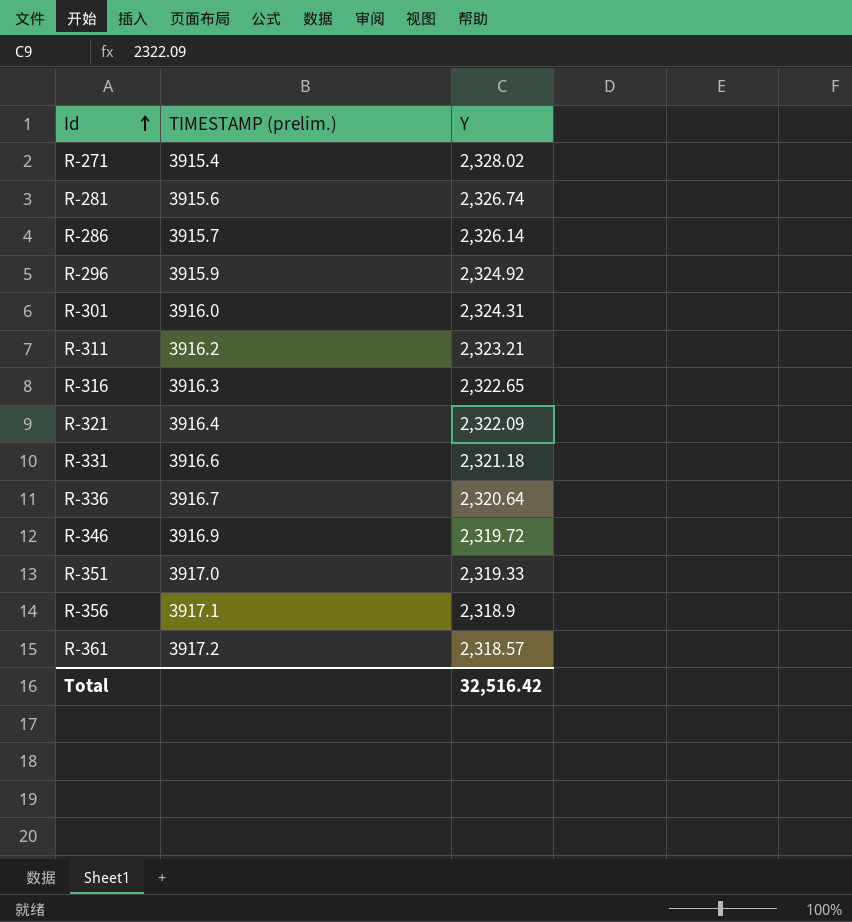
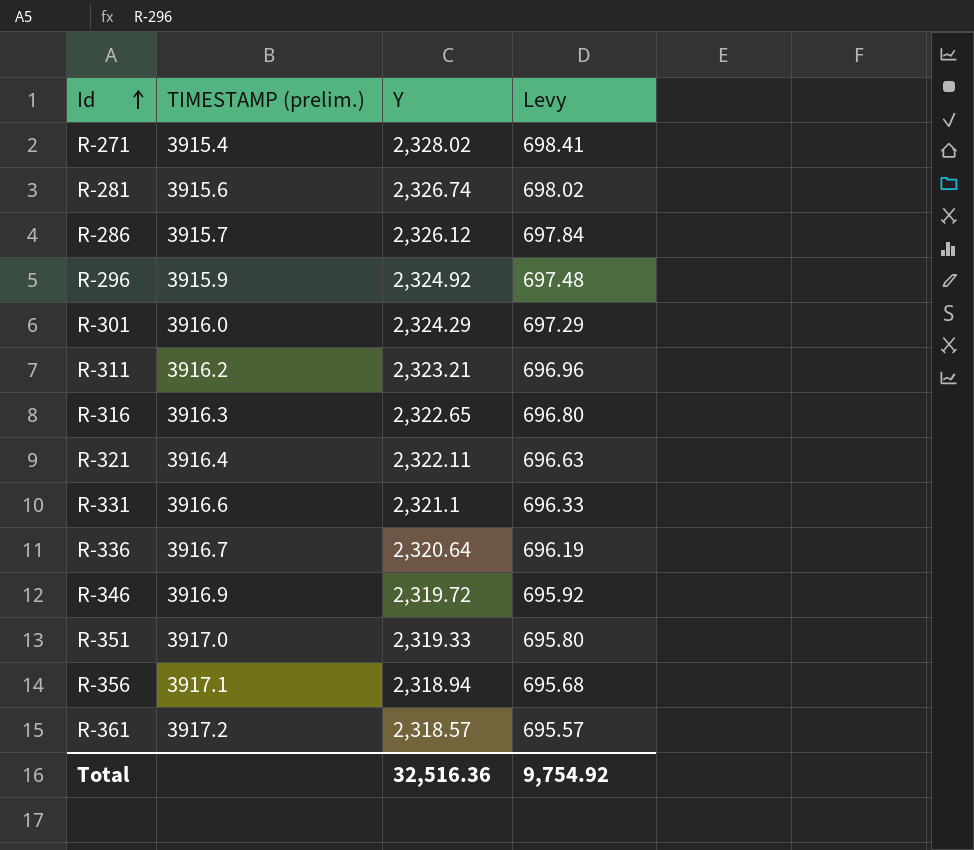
column Levy | formula: none -> [Y] * 0.3
R-286 | Y: 2,326.14 -> 2,326.12
R-301 | Y: 2,324.31 -> 2,324.29
R-321 | Y: 2,322.09 -> 2,322.11
R-331 | Y: 2,321.18 -> 2,321.1
R-356 | Y: 2,318.9 -> 2,318.94
Total | Y: 32,516.42 -> 32,516.36

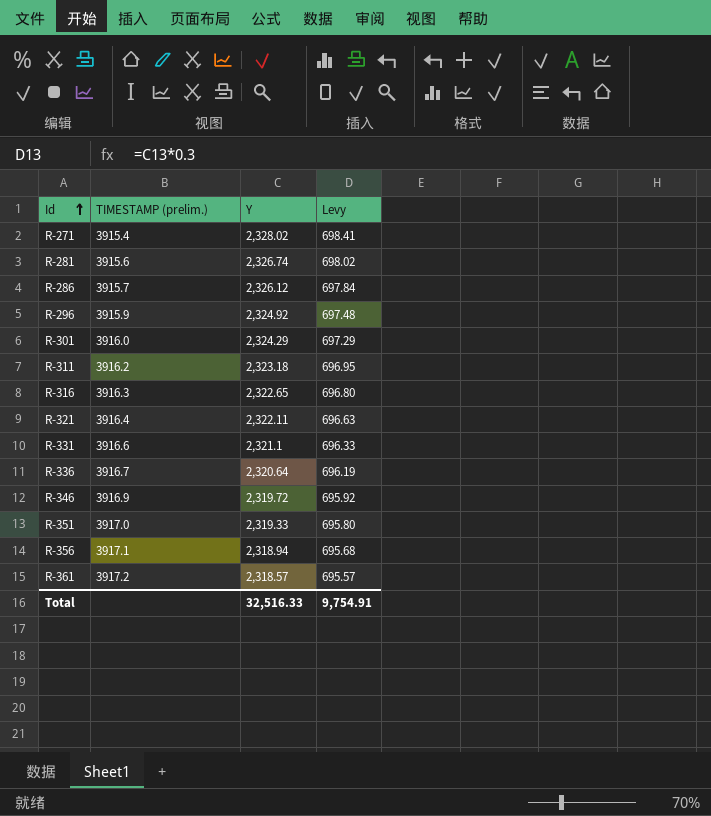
R-311 | Y: 2,323.21 -> 2,323.18
R-311 | Levy: 696.96 -> 696.95
Total | Y: 32,516.36 -> 32,516.33
Total | Levy: 9,754.92 -> 9,754.91

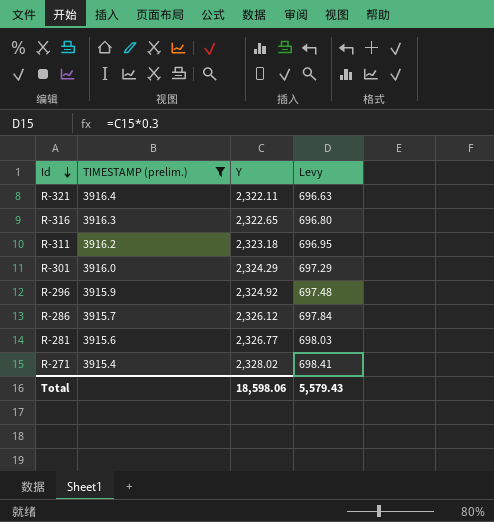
filter: none -> TIMESTAMP (prelim.) <= 3916.4
row order: Id ascending -> Id descending
R-281 | Y: 2,326.74 -> 2,326.77
R-281 | Levy: 698.02 -> 698.03
Total | Y: 32,516.33 -> 18,598.06
Total | Levy: 9,754.91 -> 5,579.43

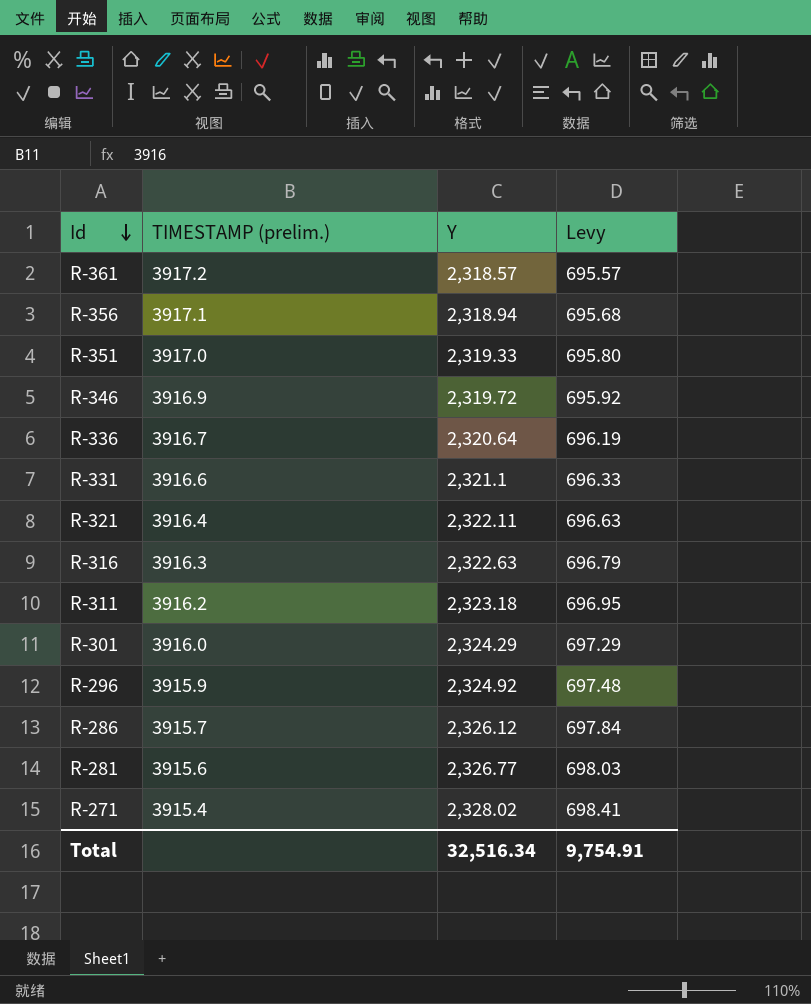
filter: TIMESTAMP (prelim.) <= 3916.4 -> none
R-316 | Y: 2,322.65 -> 2,322.63
R-316 | Levy: 696.80 -> 696.79
Total | Y: 18,598.06 -> 32,516.34
Total | Levy: 5,579.43 -> 9,754.91

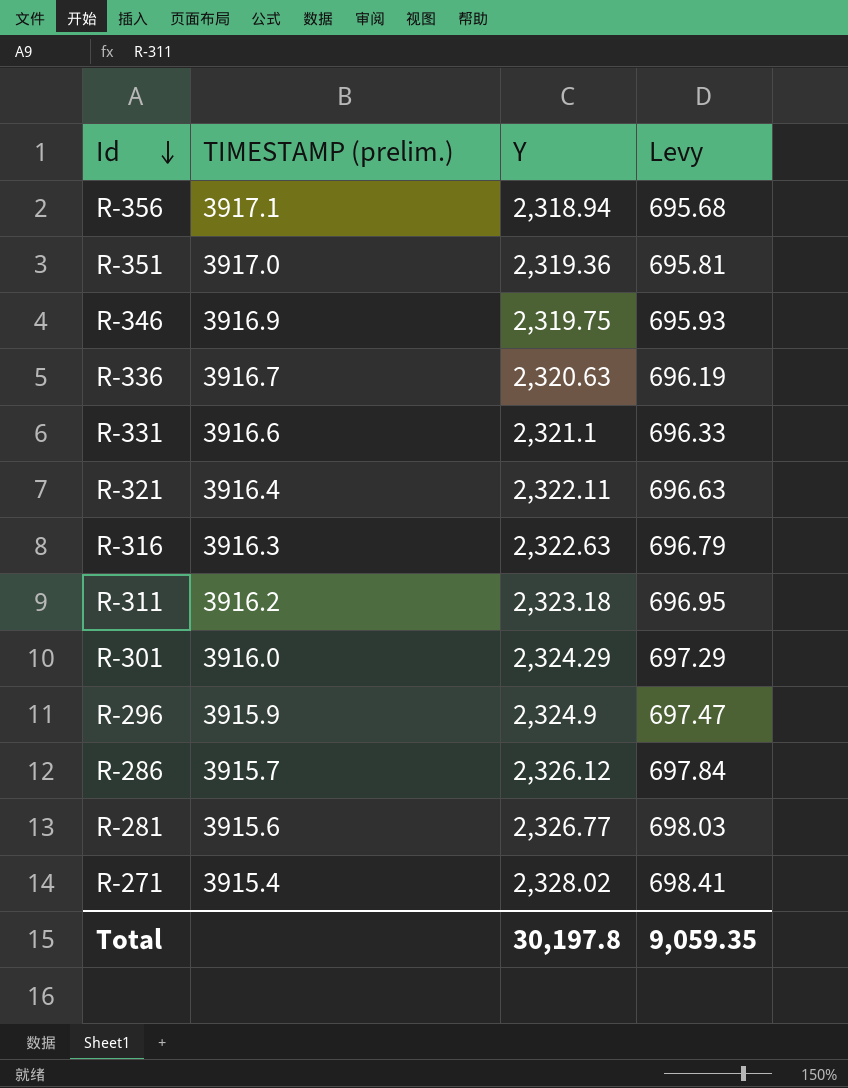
row R-361: 3917.2 | 2,318.57 | 695.57 -> none
R-351 | Y: 2,319.33 -> 2,319.36
R-351 | Levy: 695.80 -> 695.81
R-346 | Y: 2,319.72 -> 2,319.75
R-346 | Levy: 695.92 -> 695.93
R-336 | Y: 2,320.64 -> 2,320.63
R-296 | Y: 2,324.92 -> 2,324.9
R-296 | Levy: 697.48 -> 697.47
Total | Y: 32,516.34 -> 30,197.8
Total | Levy: 9,754.91 -> 9,059.35

